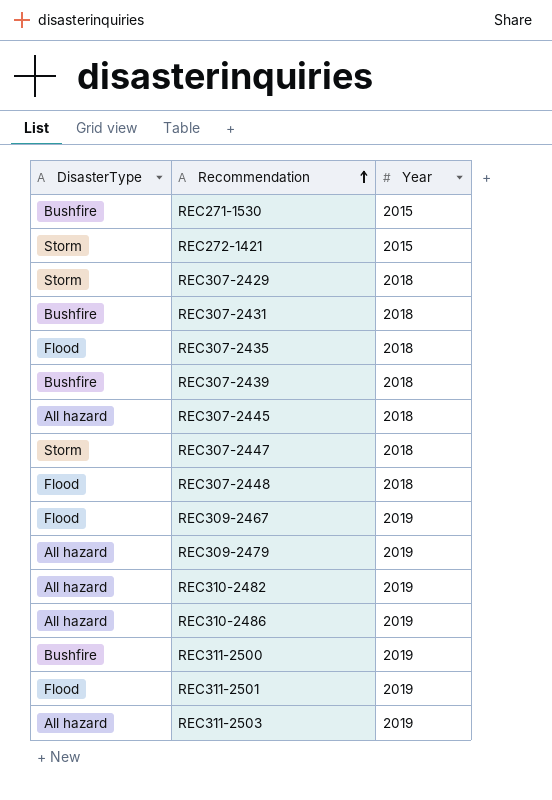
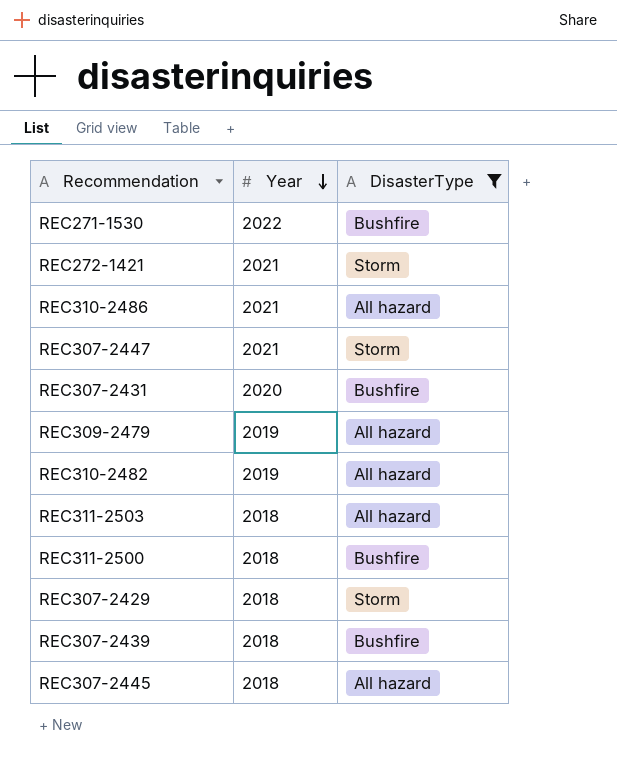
filter: none -> DisasterType != Flood
row order: Recommendation ascending -> Year descending
column DisasterType | position: 1 -> 3
REC271-1530 | Year: 2015 -> 2022
REC272-1421 | Year: 2015 -> 2021
REC310-2486 | Year: 2019 -> 2021
REC307-2447 | Year: 2018 -> 2021
REC307-2431 | Year: 2018 -> 2020
REC311-2503 | Year: 2019 -> 2018
REC311-2500 | Year: 2019 -> 2018

